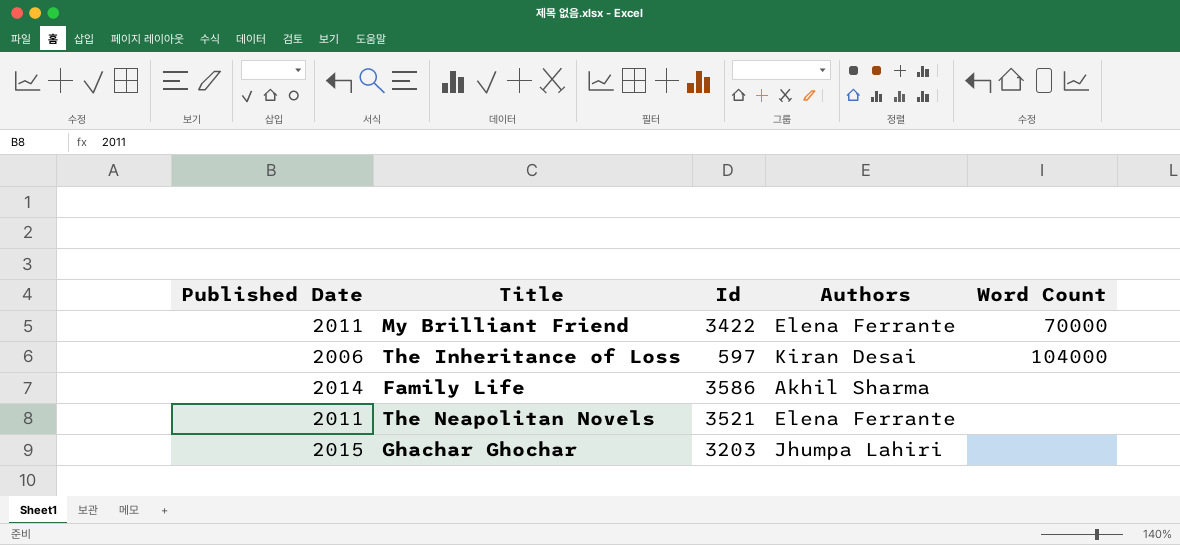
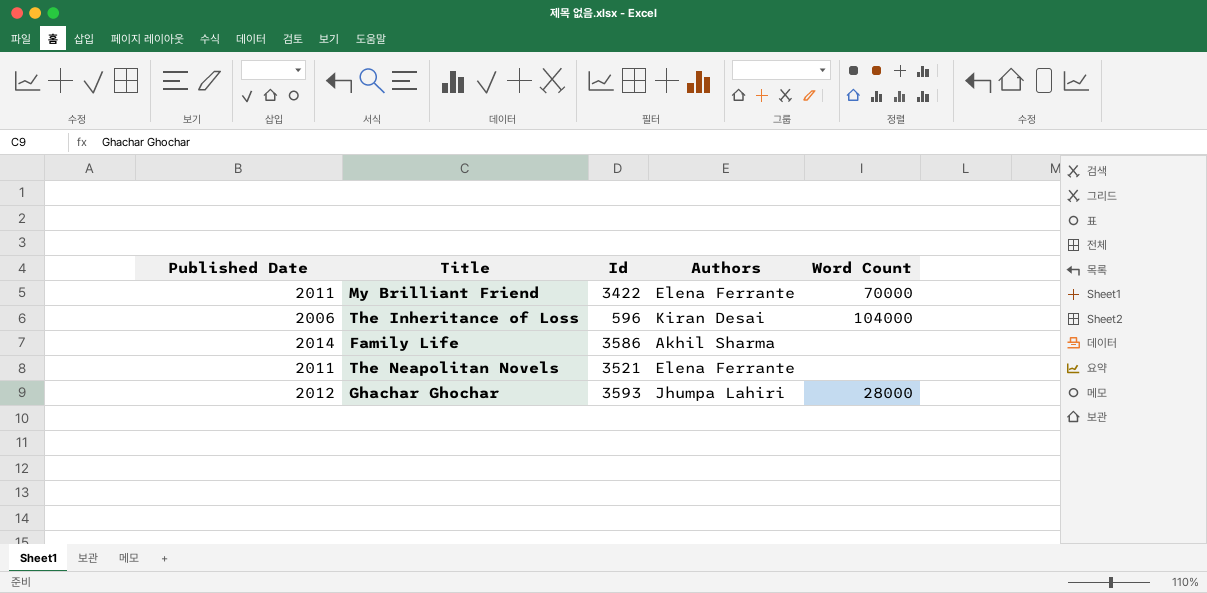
The Inheritance of Loss | Id: 597 -> 596
Ghachar Ghochar | Published Date: 2015 -> 2012
Ghachar Ghochar | Id: 3203 -> 3593
Ghachar Ghochar | Word Count: none -> 28000

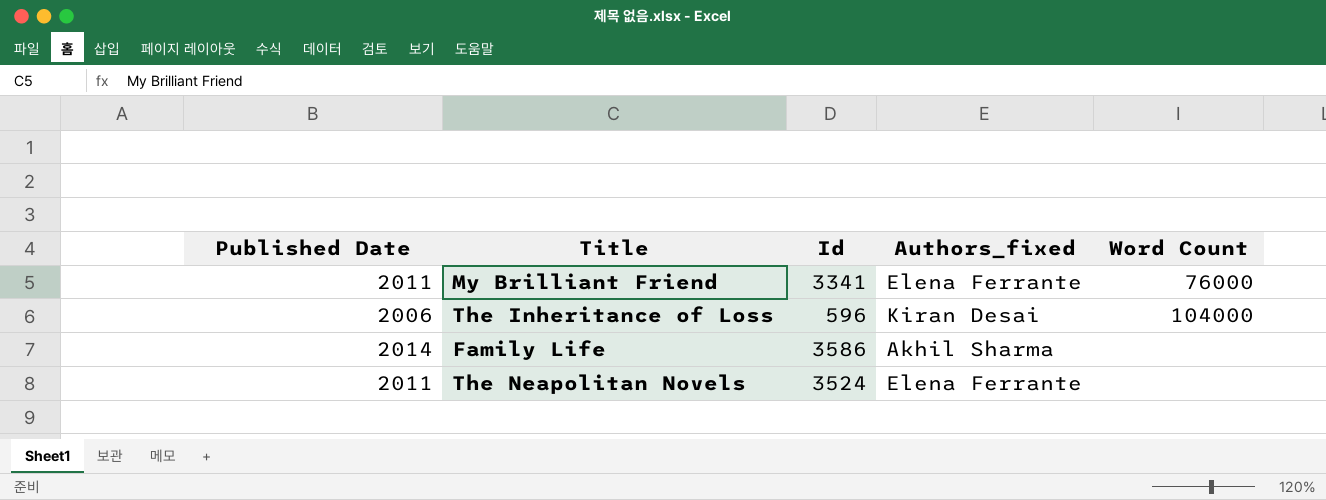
column name: Authors -> Authors_fixed
row Ghachar Ghochar: 2012 | 3593 | Jhumpa Lahiri | 28000 -> none
My Brilliant Friend | Id: 3422 -> 3341
My Brilliant Friend | Word Count: 70000 -> 76000
The Neapolitan Novels | Id: 3521 -> 3524

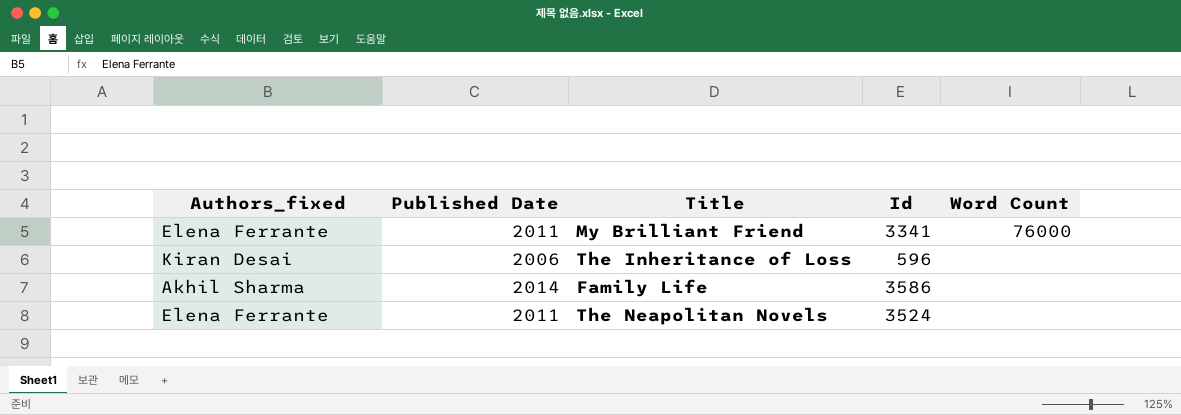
column Authors_fixed | position: 4 -> 1
The Inheritance of Loss | Word Count: 104000 -> none

